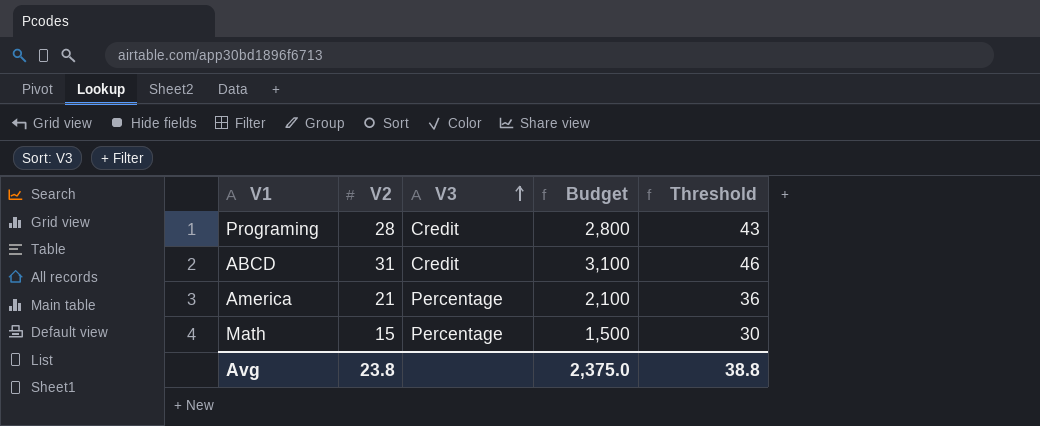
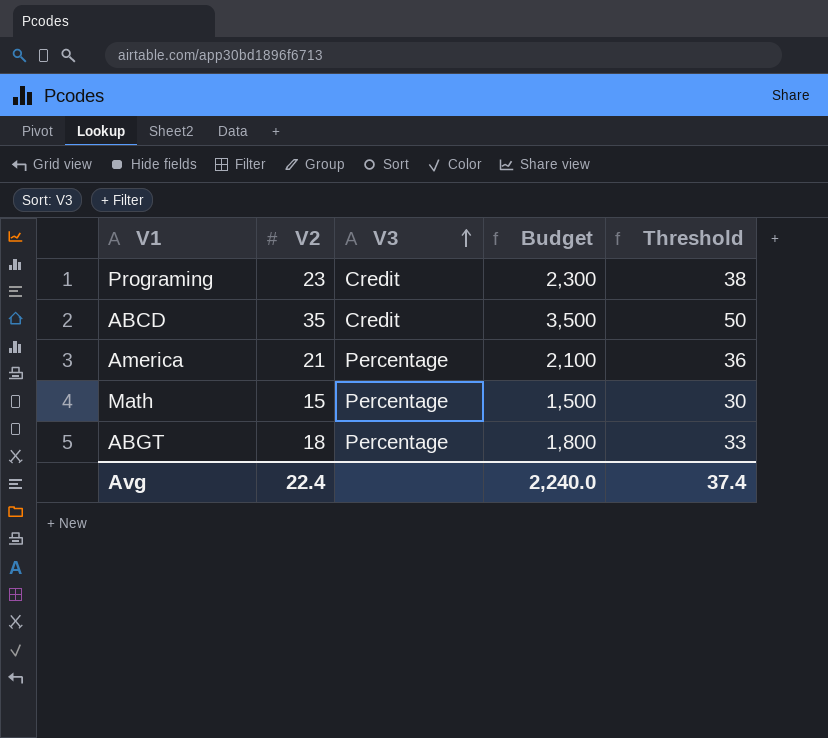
Programing | V2: 28 -> 23
Programing | Budget: 2,800 -> 2,300
Programing | Threshold: 43 -> 38
ABCD | V2: 31 -> 35
ABCD | Budget: 3,100 -> 3,500
ABCD | Threshold: 46 -> 50
row ABGT: none -> 18 | Percentage | 1,800 | 33
Avg | V2: 23.8 -> 22.4
Avg | Budget: 2,375.0 -> 2,240.0
Avg | Threshold: 38.8 -> 37.4

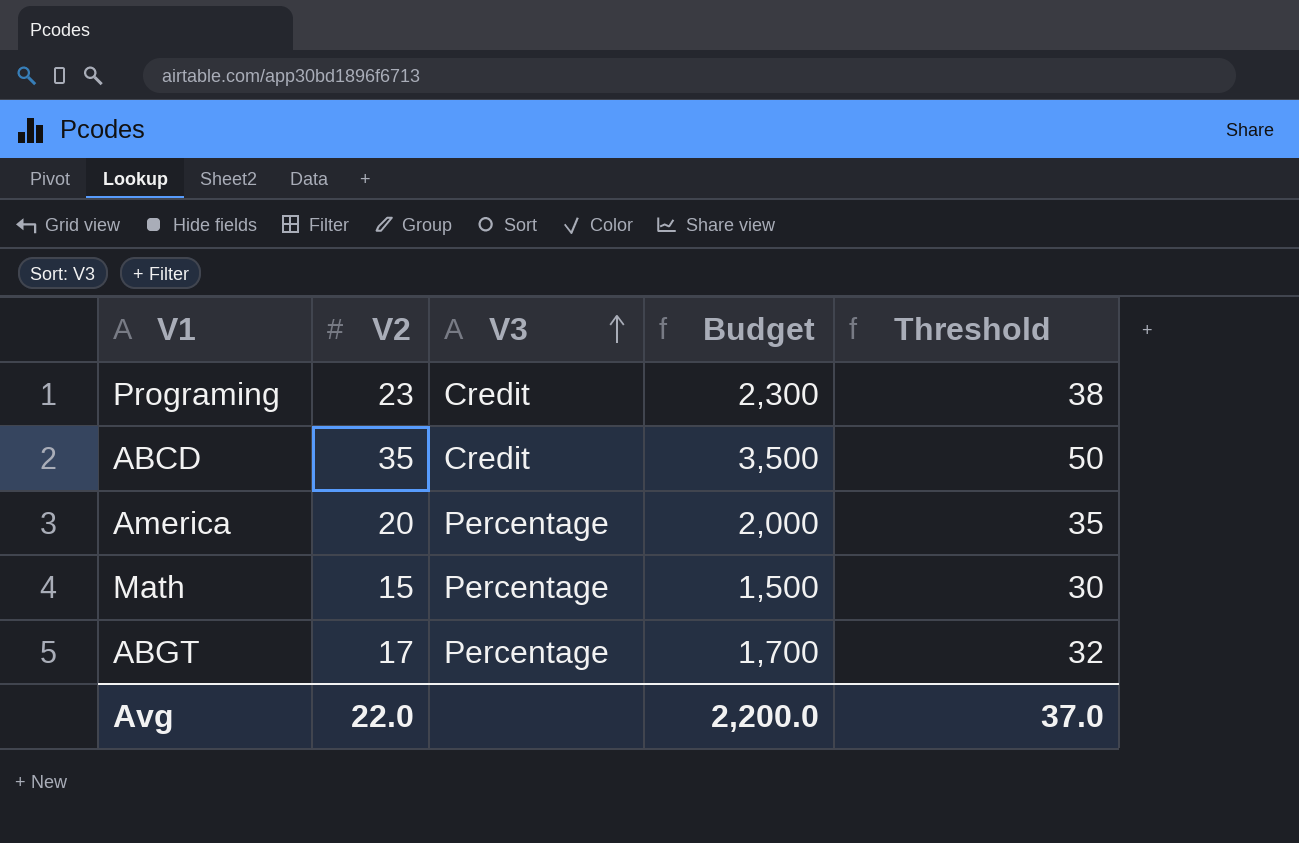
America | V2: 21 -> 20
America | Budget: 2,100 -> 2,000
America | Threshold: 36 -> 35
ABGT | V2: 18 -> 17
ABGT | Budget: 1,800 -> 1,700
ABGT | Threshold: 33 -> 32
Avg | V2: 22.4 -> 22.0
Avg | Budget: 2,240.0 -> 2,200.0
Avg | Threshold: 37.4 -> 37.0

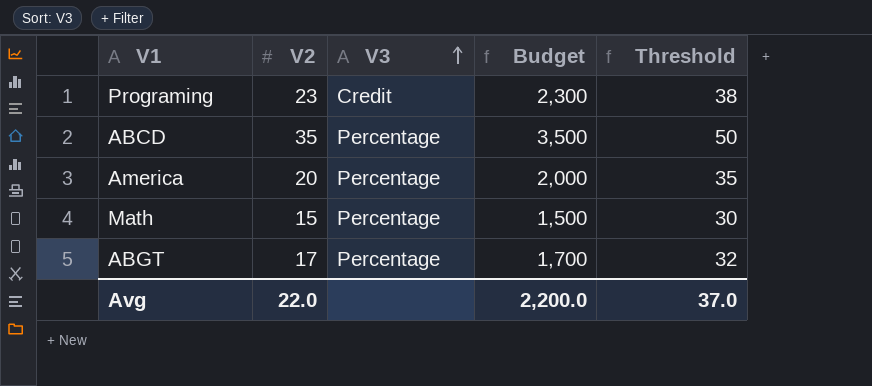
ABCD | V3: Credit -> Percentage

